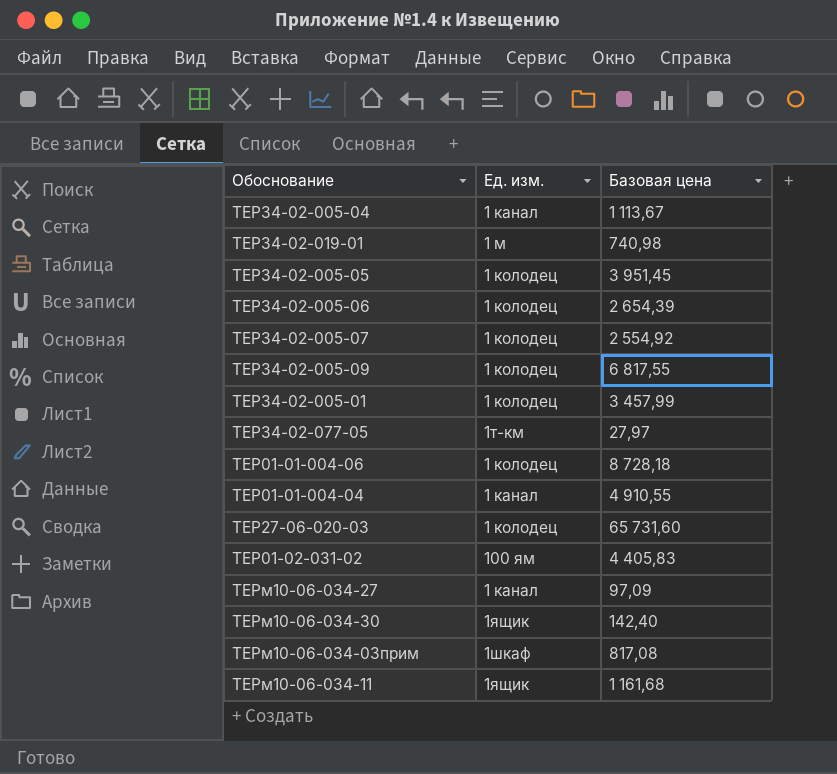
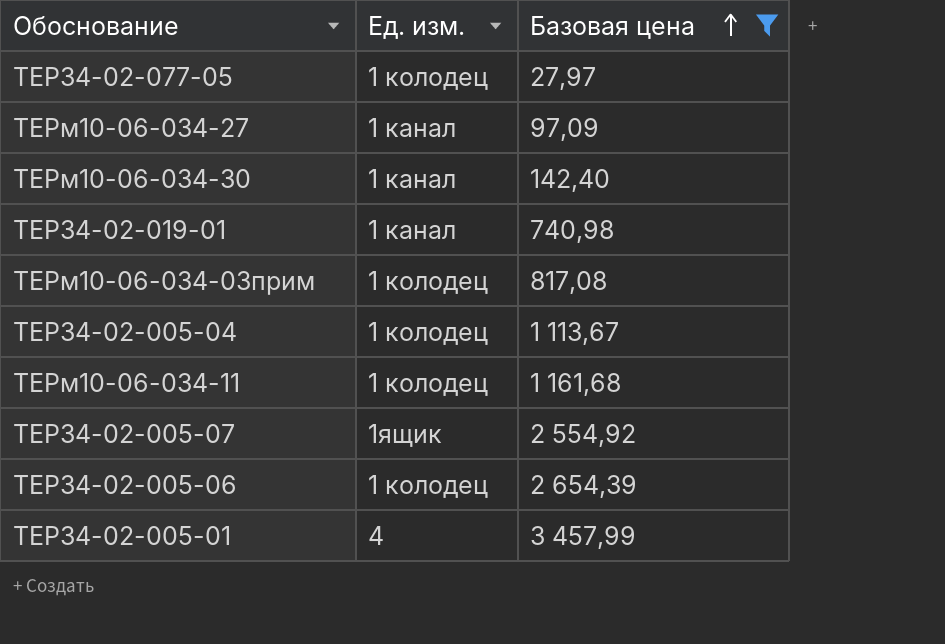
filter: none -> Базовая цена <= 3 457,99
row order: none -> Базовая цена ascending
ТЕР34-02-077-05 | Ед. изм.: 1т-км -> 1 колодец
ТЕРм10-06-034-30 | Ед. изм.: 1ящик -> 1 канал
ТЕР34-02-019-01 | Ед. изм.: 1 м -> 1 канал
ТЕРм10-06-034-03прим | Ед. изм.: 1шкаф -> 1 колодец
ТЕР34-02-005-04 | Ед. изм.: 1 канал -> 1 колодец
ТЕРм10-06-034-11 | Ед. изм.: 1ящик -> 1 колодец
ТЕР34-02-005-07 | Ед. изм.: 1 колодец -> 1ящик
ТЕР34-02-005-01 | Ед. изм.: 1 колодец -> 4

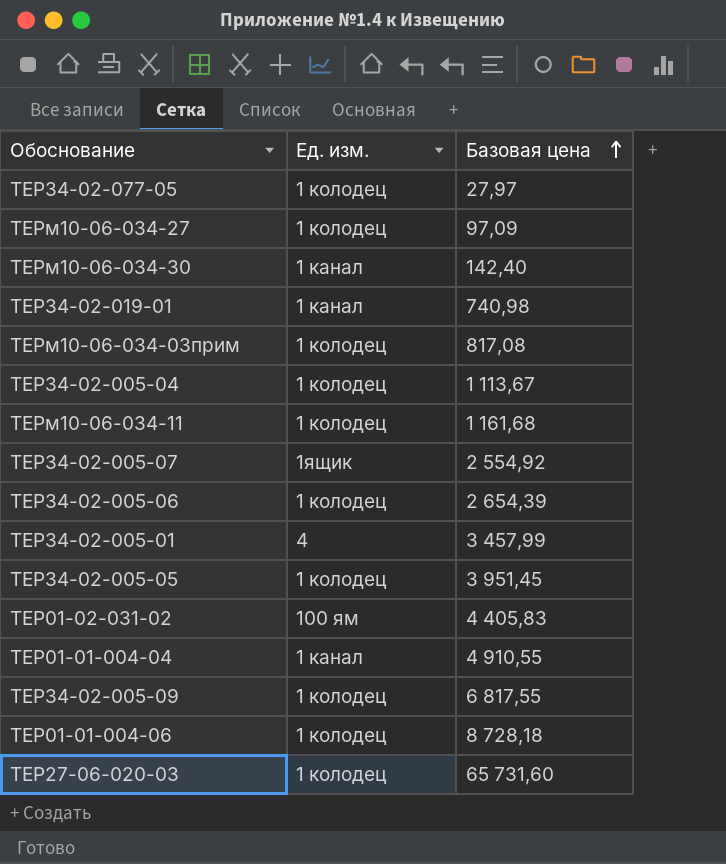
filter: Базовая цена <= 3 457,99 -> none
ТЕРм10-06-034-27 | Ед. изм.: 1 канал -> 1 колодец

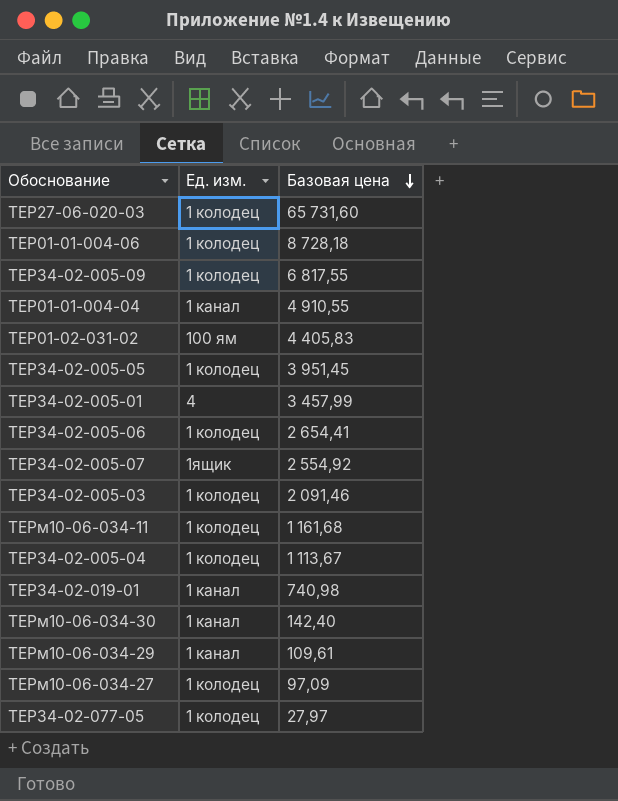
row order: Базовая цена ascending -> Базовая цена descending
row ТЕРм10-06-034-03прим: 1 колодец | 817,08 -> none
ТЕР34-02-005-06 | Базовая цена: 2 654,39 -> 2 654,41
row ТЕР34-02-005-03: none -> 1 колодец | 2 091,46
row ТЕРм10-06-034-29: none -> 1 канал | 109,61

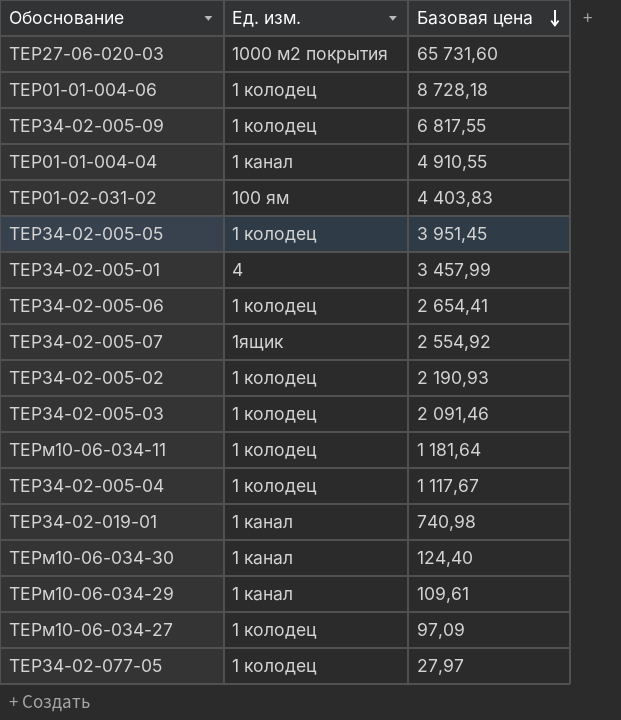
ТЕР27-06-020-03 | Ед. изм.: 1 колодец -> 1000 м2 покрытия
ТЕР01-02-031-02 | Базовая цена: 4 405,83 -> 4 403,83
row ТЕР34-02-005-02: none -> 1 колодец | 2 190,93
ТЕРм10-06-034-11 | Базовая цена: 1 161,68 -> 1 181,64
ТЕР34-02-005-04 | Базовая цена: 1 113,67 -> 1 117,67
ТЕРм10-06-034-30 | Базовая цена: 142,40 -> 124,40

